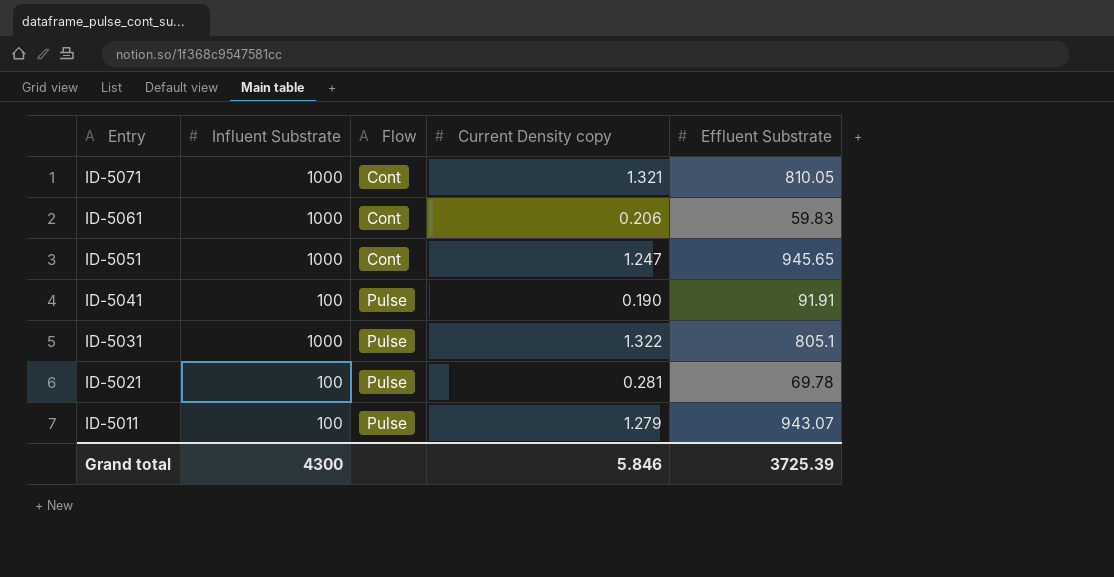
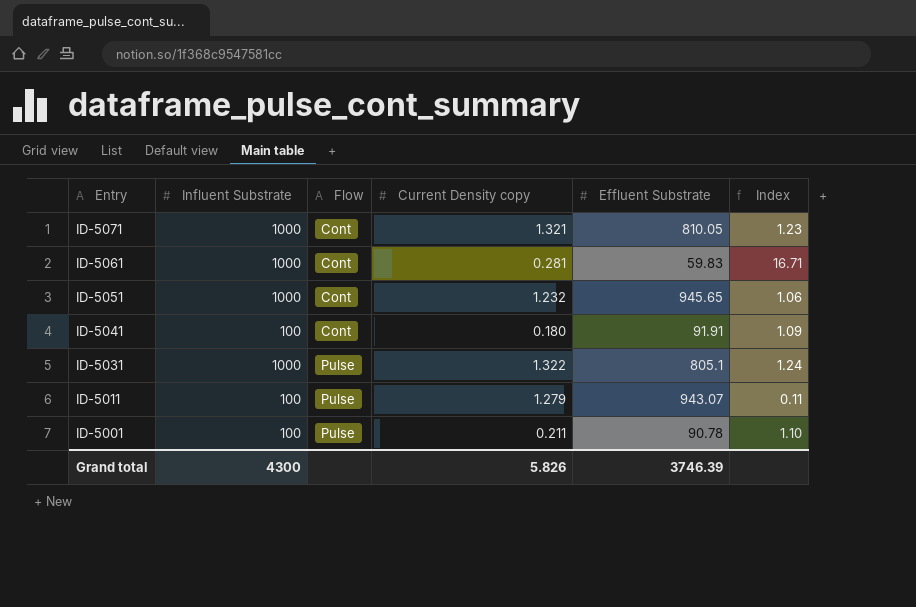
column Index | formula: none -> [Influent Substrate] / [Effluent Substrate]
row ID-5021: 100 | Pulse | 0.281 | 69.78 -> none
ID-5061 | Current Density copy: 0.206 -> 0.281
ID-5051 | Current Density copy: 1.247 -> 1.232
ID-5041 | Flow: Pulse -> Cont
ID-5041 | Current Density copy: 0.190 -> 0.180
row ID-5001: none -> 100 | Pulse | 0.211 | 90.78 | 1.10
Grand total | Current Density copy: 5.846 -> 5.826
Grand total | Effluent Substrate: 3725.39 -> 3746.39

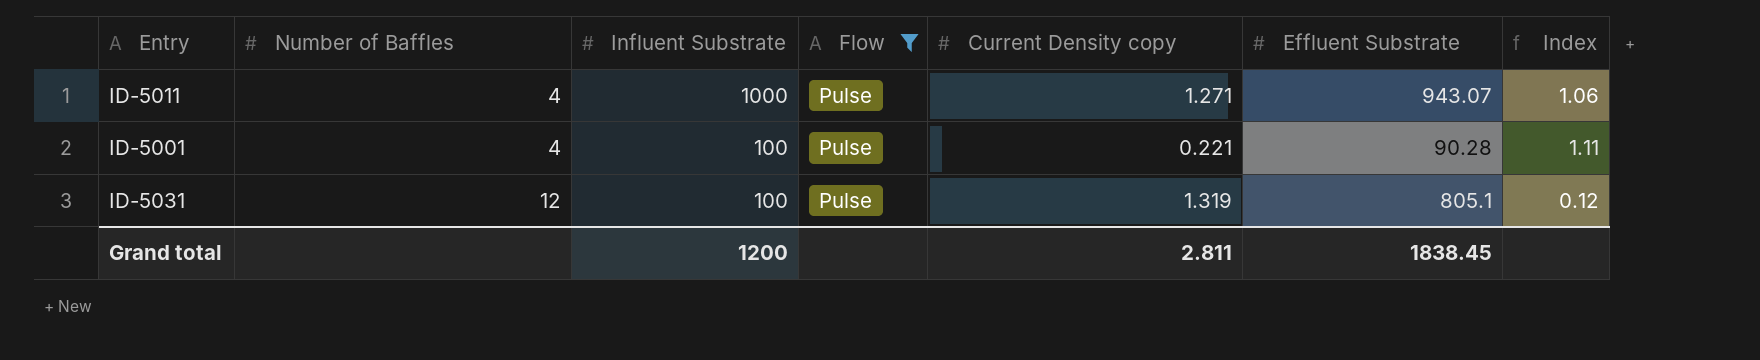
filter: none -> Flow = Pulse
row order: Entry descending -> Number of Baffles ascending
column Number of Baffles | position: none -> 2
ID-5011 | Influent Substrate: 100 -> 1000
ID-5011 | Current Density copy: 1.279 -> 1.271
ID-5011 | Index: 0.11 -> 1.06
ID-5001 | Current Density copy: 0.211 -> 0.221
ID-5001 | Effluent Substrate: 90.78 -> 90.28
ID-5001 | Index: 1.10 -> 1.11
ID-5031 | Influent Substrate: 1000 -> 100
ID-5031 | Current Density copy: 1.322 -> 1.319
ID-5031 | Index: 1.24 -> 0.12
Grand total | Influent Substrate: 4300 -> 1200
Grand total | Current Density copy: 5.826 -> 2.811
Grand total | Effluent Substrate: 3746.39 -> 1838.45

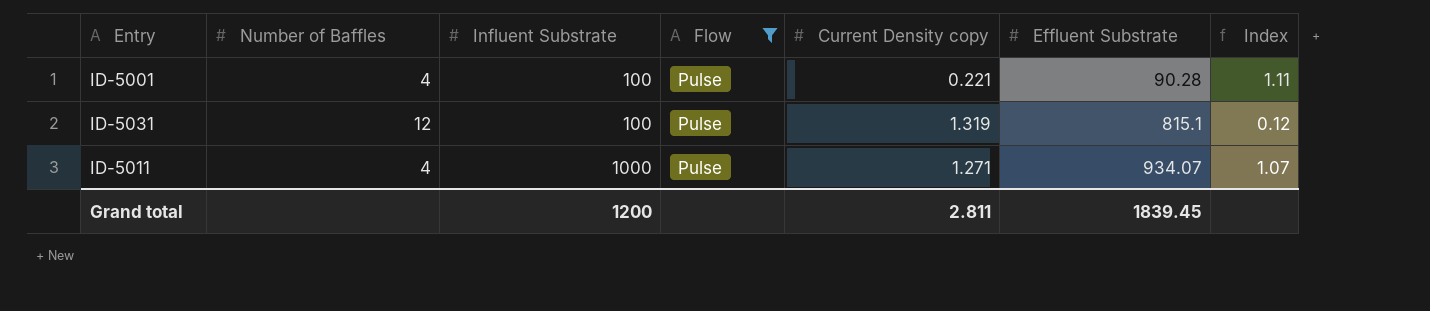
row order: Number of Baffles ascending -> Influent Substrate ascending
ID-5031 | Effluent Substrate: 805.1 -> 815.1
ID-5011 | Effluent Substrate: 943.07 -> 934.07
ID-5011 | Index: 1.06 -> 1.07
Grand total | Effluent Substrate: 1838.45 -> 1839.45

